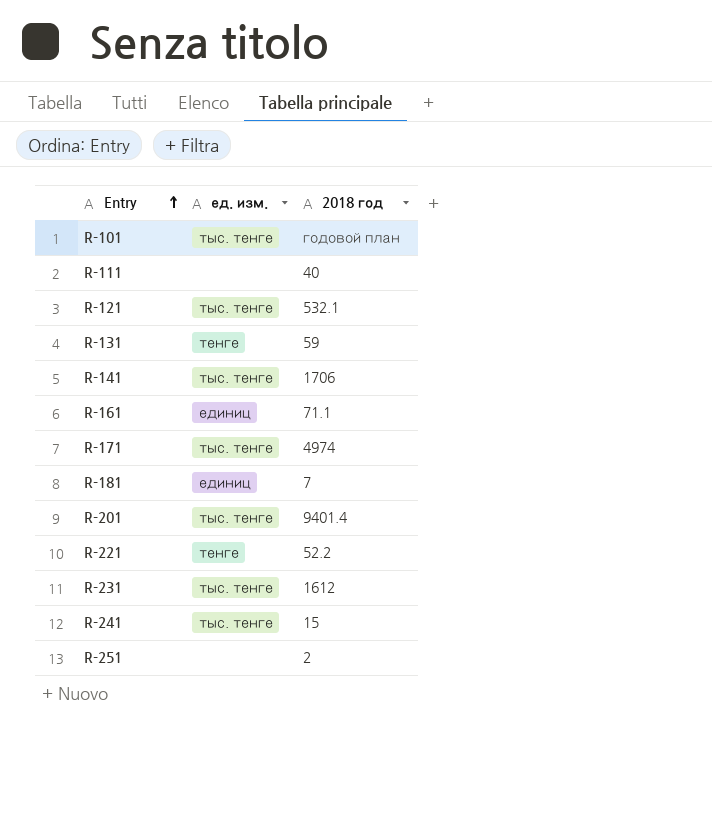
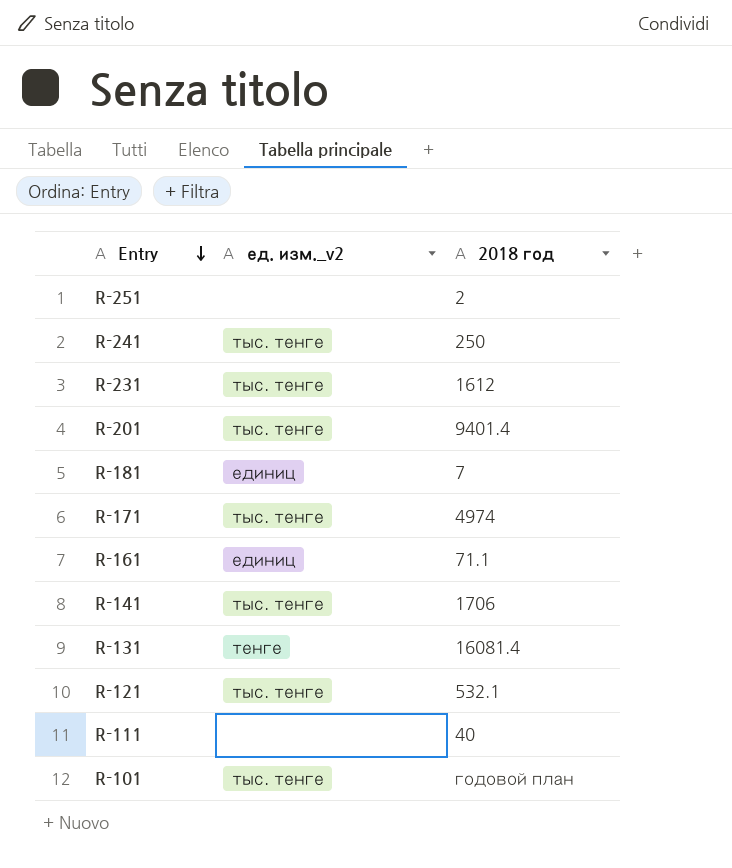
row order: Entry ascending -> Entry descending
column name: ед. изм. -> ед. изм._v2
row R-221: тенге | 52.2 -> none
R-241 | 2018 год: 15 -> 250
R-131 | 2018 год: 59 -> 16081.4

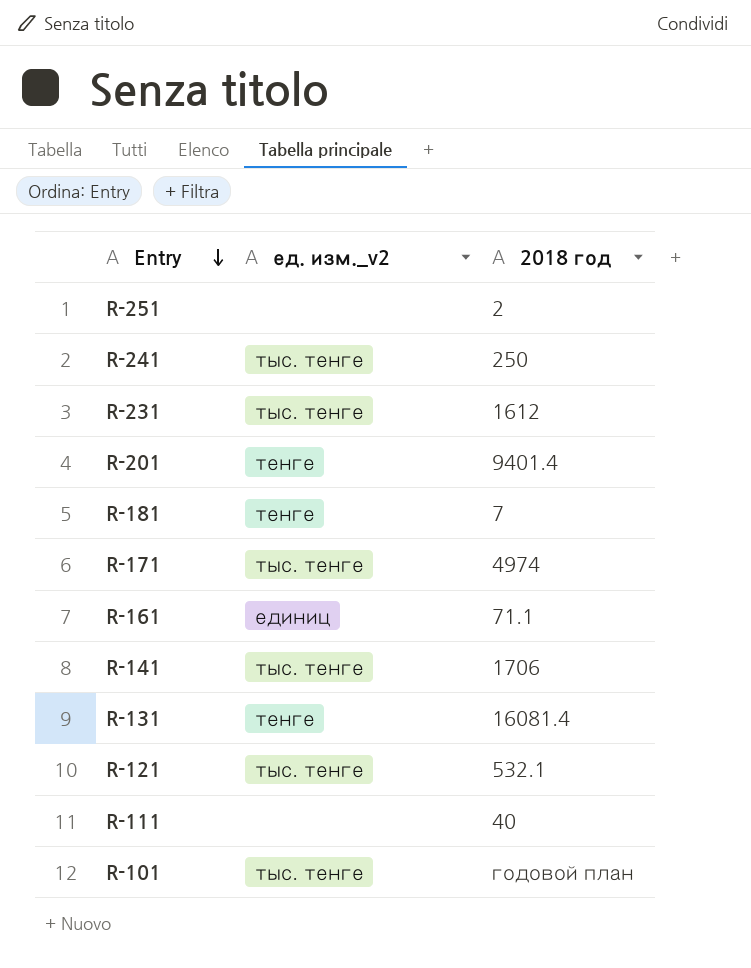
R-201 | ед. изм._v2: тыс. тенге -> тенге
R-181 | ед. изм._v2: единиц -> тенге

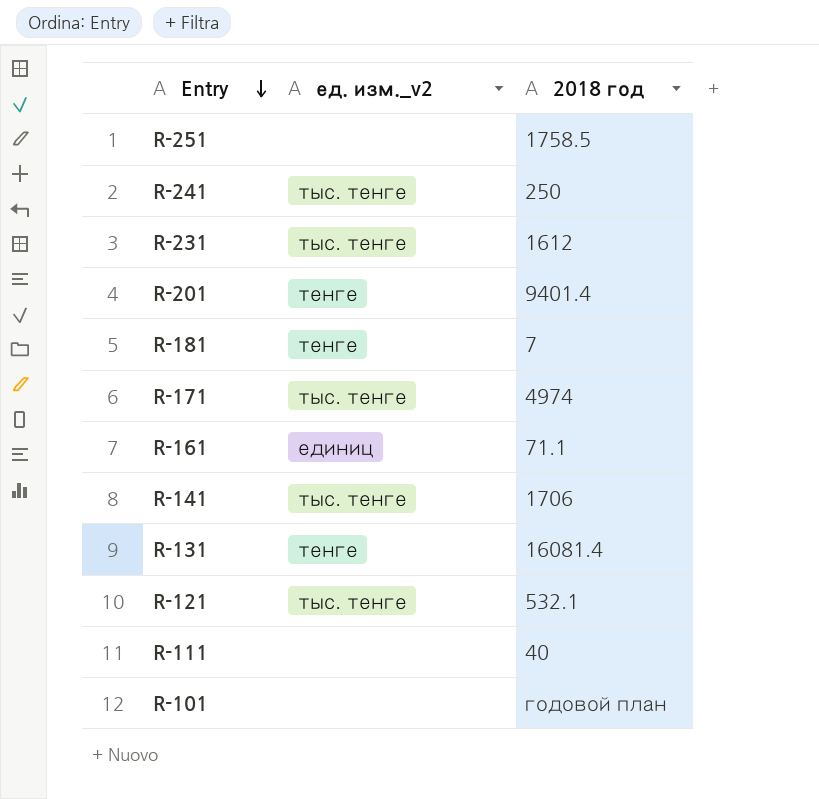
R-251 | 2018 год: 2 -> 1758.5
R-101 | ед. изм._v2: тыс. тенге -> none

